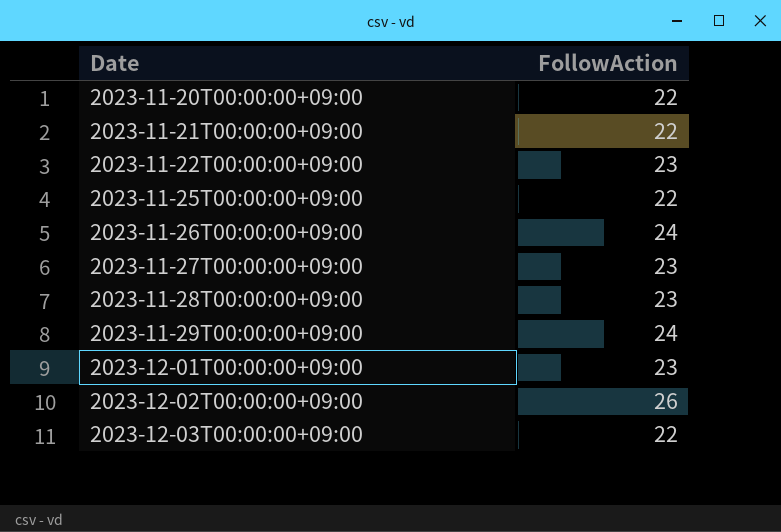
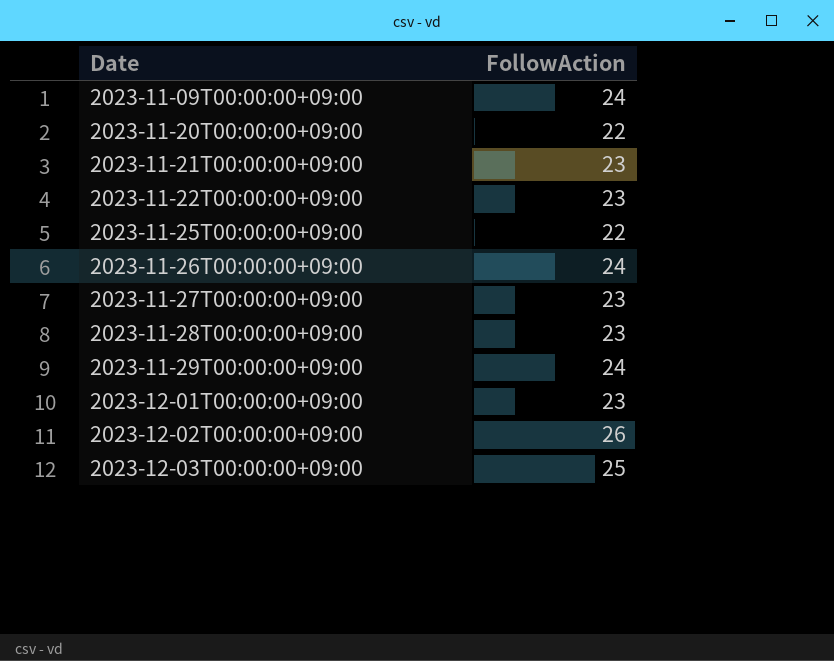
row 2023-11-09T00:00:00+09:00: none -> 24
2023-11-21T00:00:00+09:00 | FollowAction: 22 -> 23
2023-12-03T00:00:00+09:00 | FollowAction: 22 -> 25

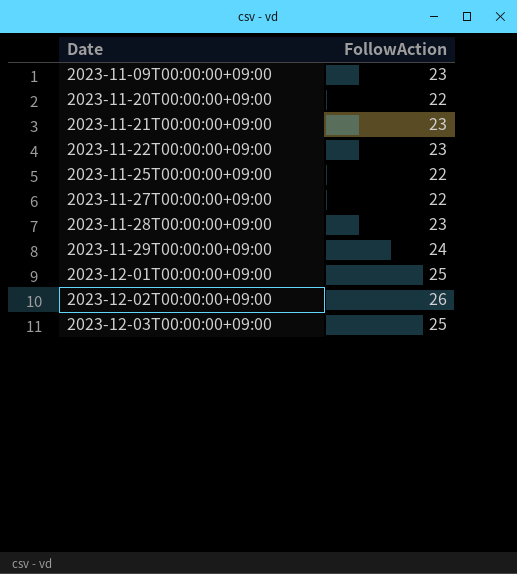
row 2023-11-26T00:00:00+09:00: 24 -> none
2023-11-09T00:00:00+09:00 | FollowAction: 24 -> 23
2023-11-27T00:00:00+09:00 | FollowAction: 23 -> 22
2023-12-01T00:00:00+09:00 | FollowAction: 23 -> 25

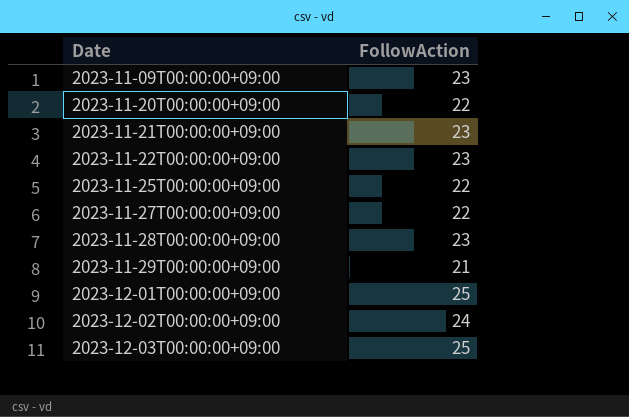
2023-11-29T00:00:00+09:00 | FollowAction: 24 -> 21
2023-12-02T00:00:00+09:00 | FollowAction: 26 -> 24

